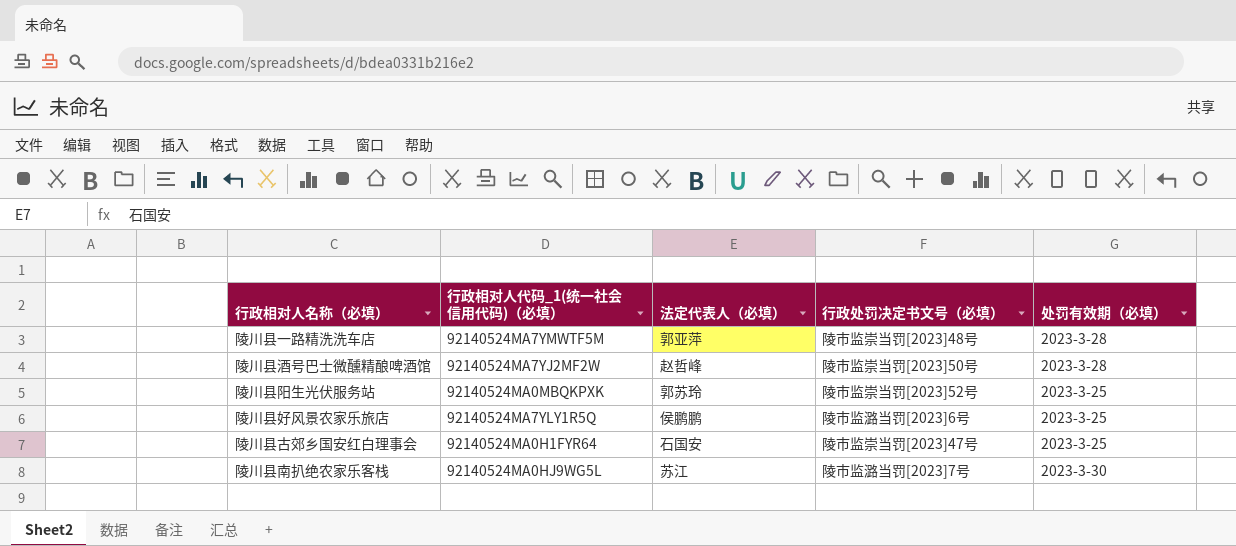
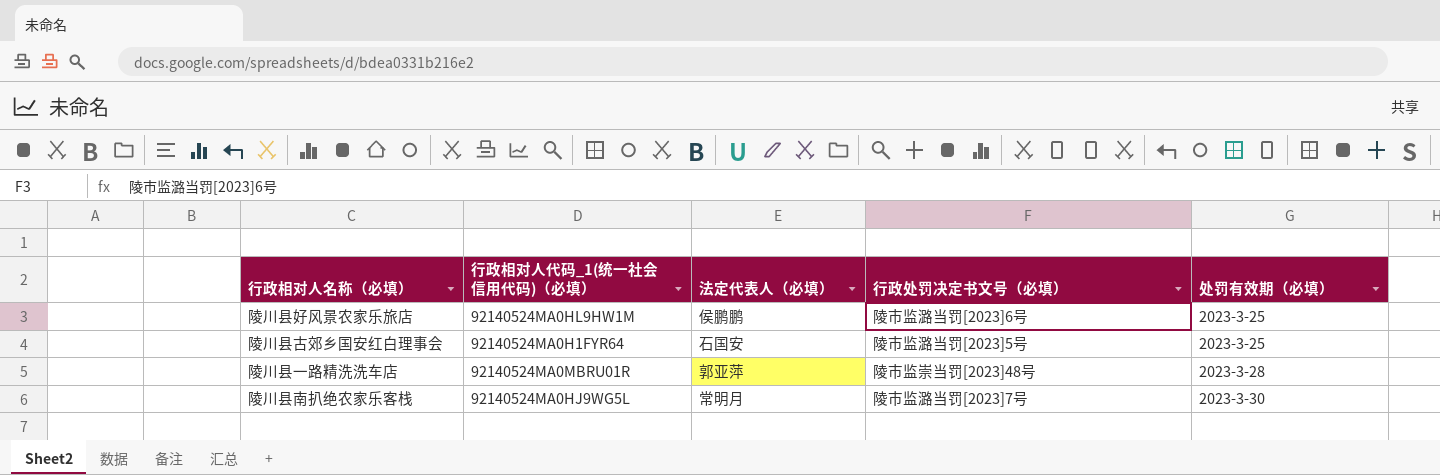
row order: none -> 处罚有效期（必填） ascending
row 陵川县酒号巴士微醺精酿啤酒馆: 92140524MA7YJ2MF2W | 赵哲峰 | 陵市监崇当罚[2023]50号 | 2023-3-28 -> none
row 陵川县阳生光伏服务站: 92140524MA0MBQKPXK | 郭苏玲 | 陵市监崇当罚[2023]52号 | 2023-3-25 -> none
陵川县好风景农家乐旅店 | 行政相对人代码_1(统一社会信用代码)（必填）: 92140524MA7YLY1R5Q -> 92140524MA0HL9HW1M
陵川县古郊乡国安红白理事会 | 行政处罚决定书文号（必填）: 陵市监崇当罚[2023]47号 -> 陵市监潞当罚[2023]5号
陵川县一路精洗洗车店 | 行政相对人代码_1(统一社会信用代码)（必填）: 92140524MA7YMWTF5M -> 92140524MA0MBRU01R
陵川县南扒绝农家乐客栈 | 法定代表人（必填）: 苏江 -> 常明月

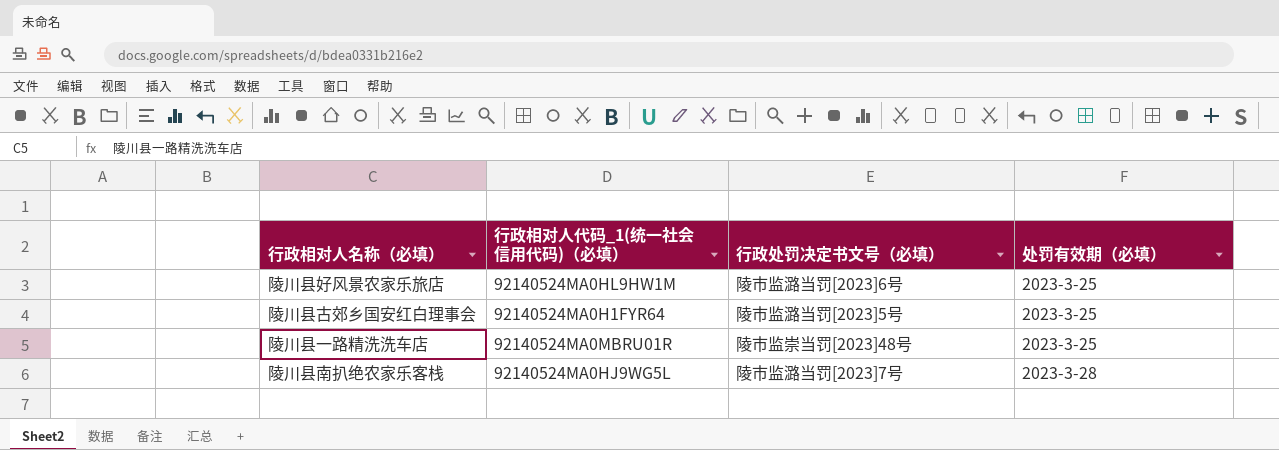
column 法定代表人（必填） | position: 3 -> none
陵川县一路精洗洗车店 | 处罚有效期（必填）: 2023-3-28 -> 2023-3-25
陵川县南扒绝农家乐客栈 | 处罚有效期（必填）: 2023-3-30 -> 2023-3-28

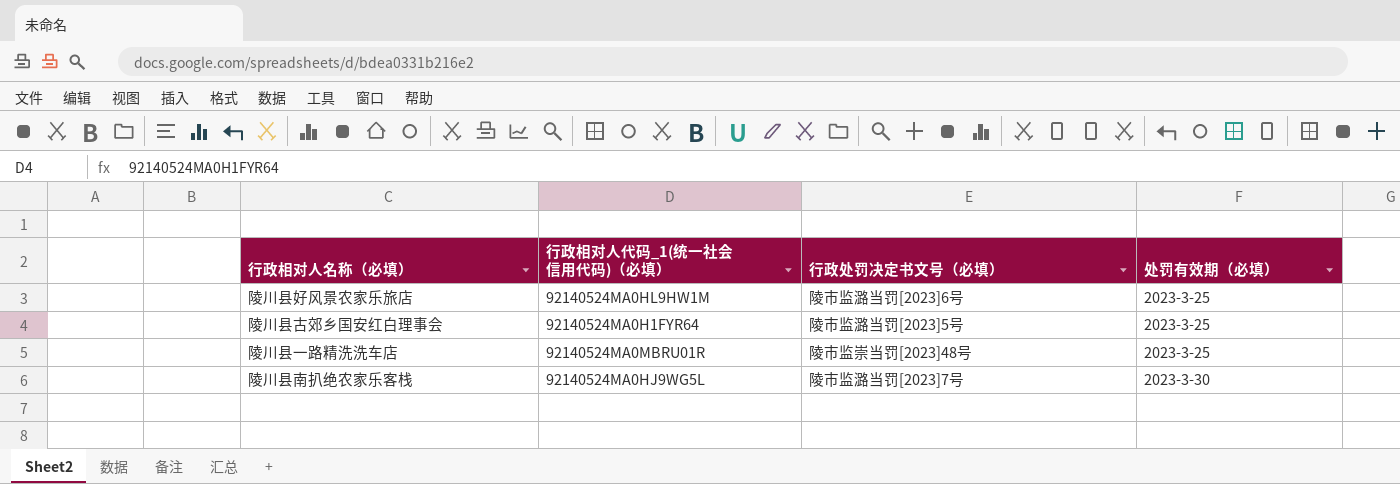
陵川县南扒绝农家乐客栈 | 处罚有效期（必填）: 2023-3-28 -> 2023-3-30

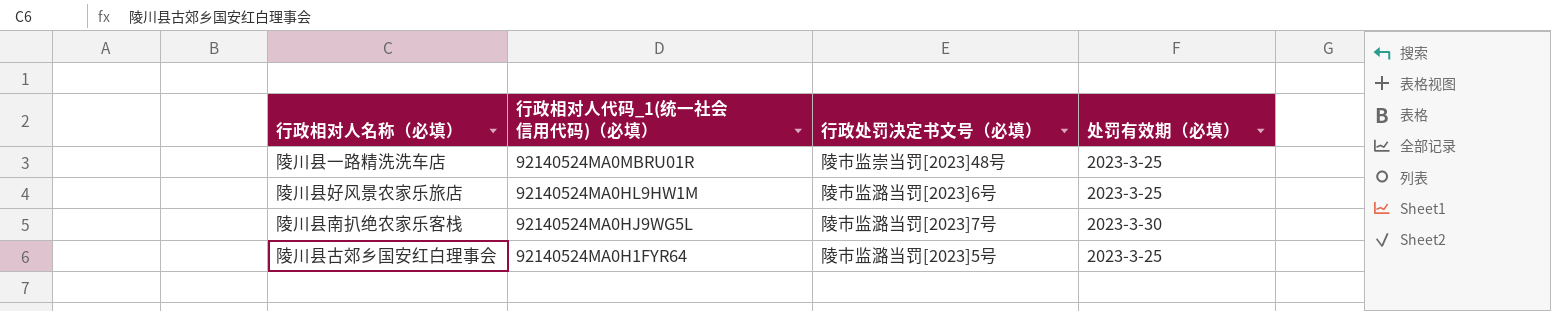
row order: 处罚有效期（必填） ascending -> 行政相对人代码_1(统一社会信用代码)（必填） descending

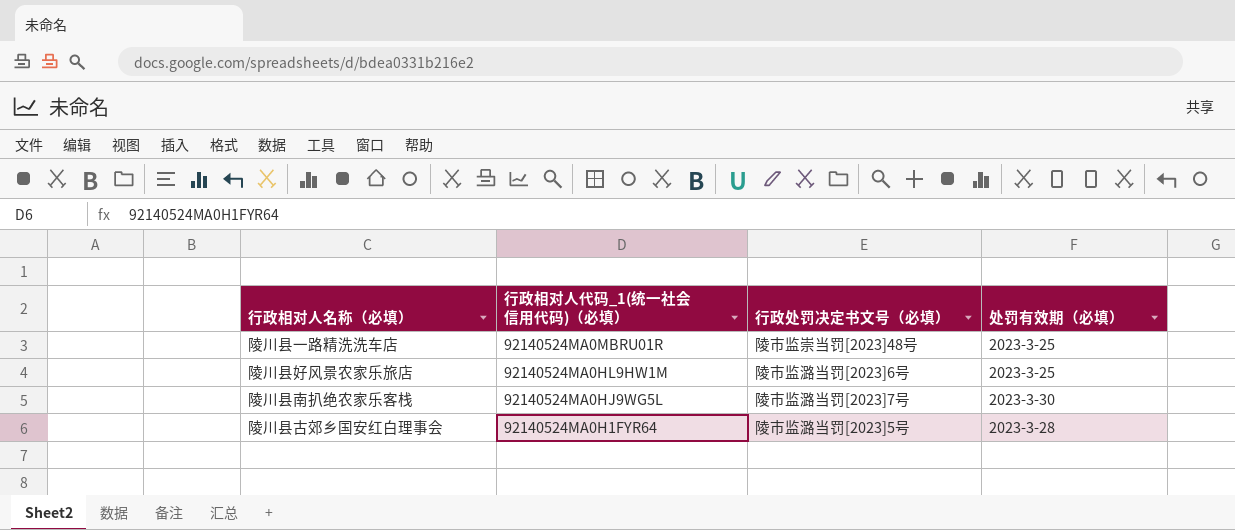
陵川县古郊乡国安红白理事会 | 处罚有效期（必填）: 2023-3-25 -> 2023-3-28

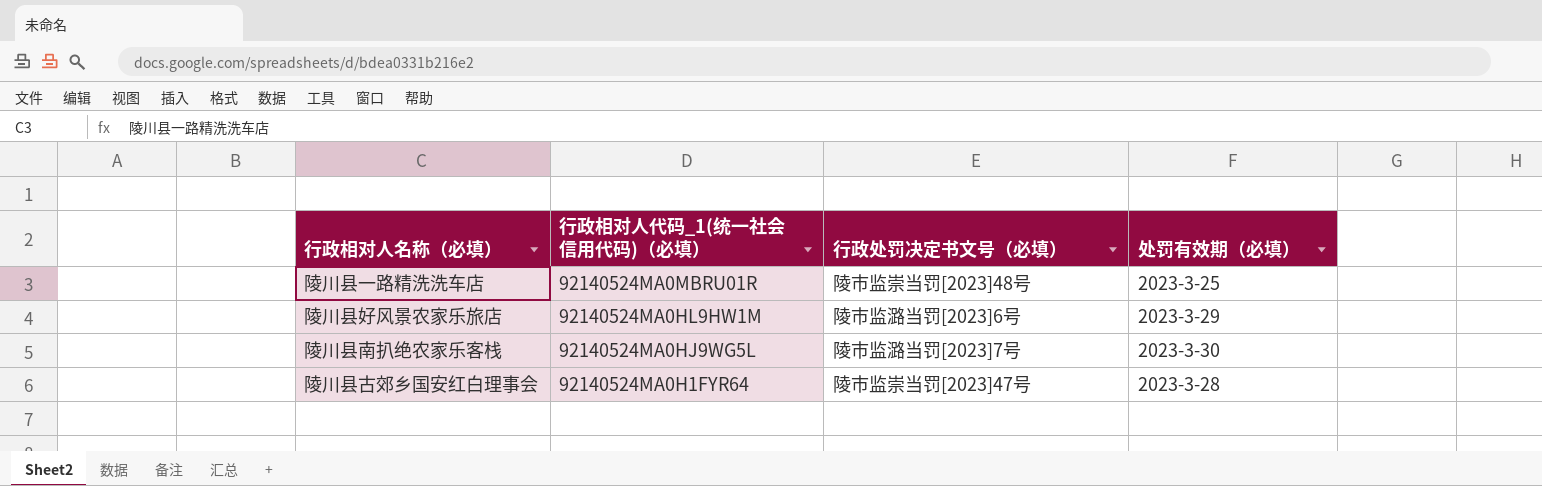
陵川县好风景农家乐旅店 | 处罚有效期（必填）: 2023-3-25 -> 2023-3-29
陵川县古郊乡国安红白理事会 | 行政处罚决定书文号（必填）: 陵市监潞当罚[2023]5号 -> 陵市监崇当罚[2023]47号

